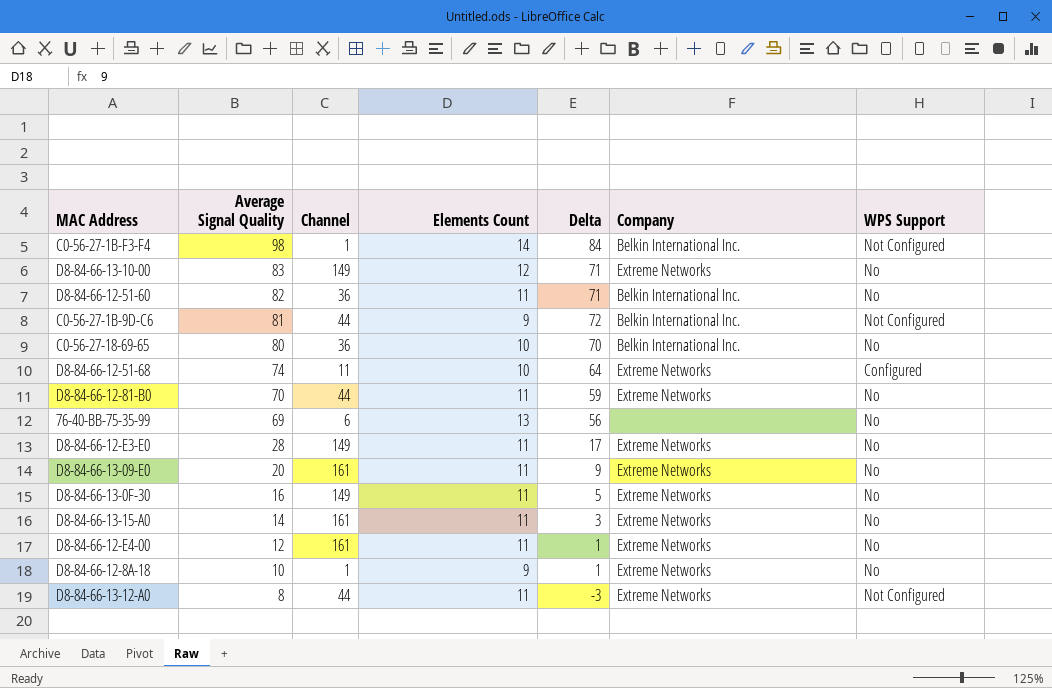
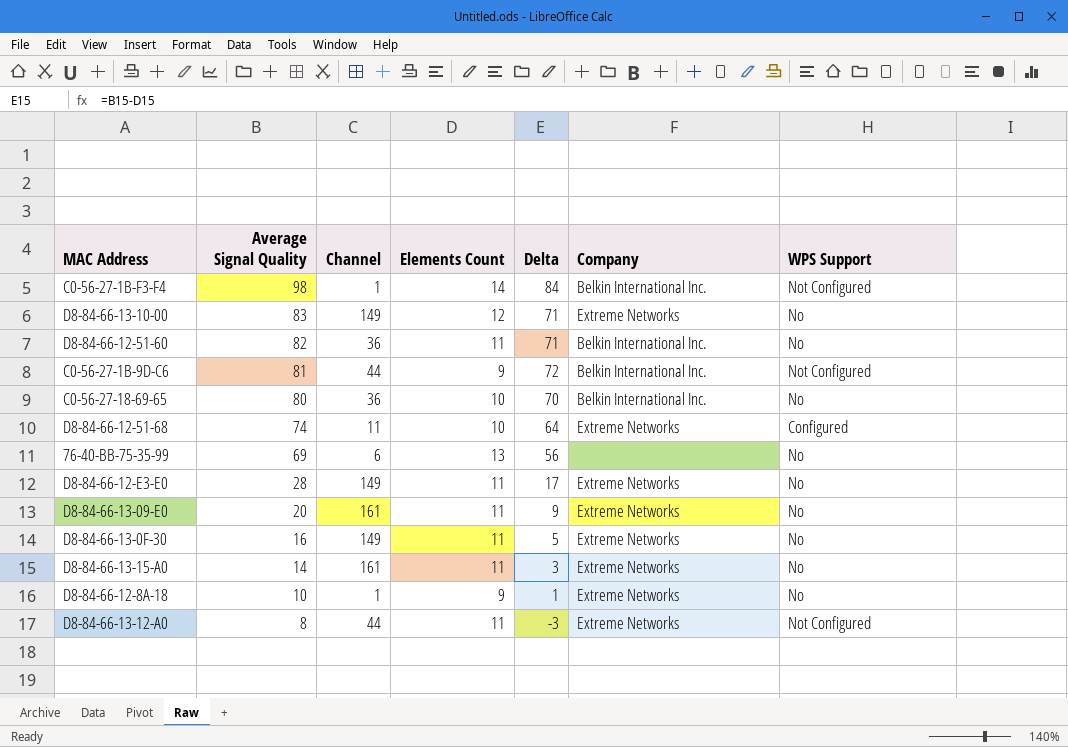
row D8-84-66-12-81-B0: 70 | 44 | 11 | 59 | Extreme Networks | No -> none
row D8-84-66-12-E4-00: 12 | 161 | 11 | 1 | Extreme Networks | No -> none

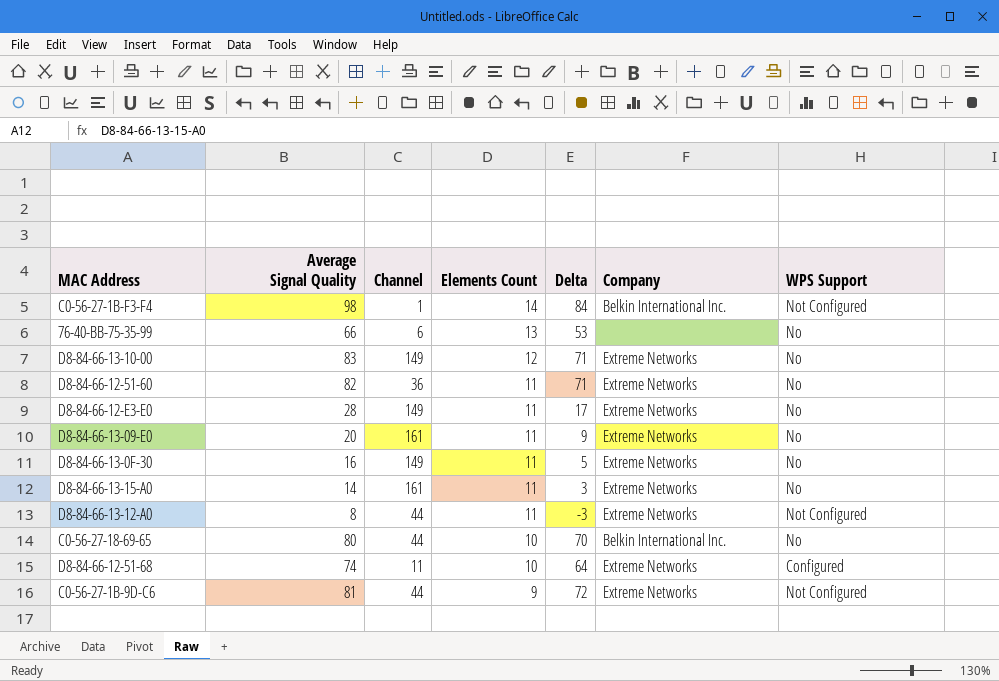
row order: Average Signal Quality descending -> Elements Count descending
row D8-84-66-12-8A-18: 10 | 1 | 9 | 1 | Extreme Networks | No -> none
76-40-BB-75-35-99 | Average Signal Quality: 69 -> 66
76-40-BB-75-35-99 | Delta: 56 -> 53
D8-84-66-12-51-60 | Company: Belkin International Inc. -> Extreme Networks
C0-56-27-18-69-65 | Channel: 36 -> 44
C0-56-27-1B-9D-C6 | Company: Belkin International Inc. -> Extreme Networks

